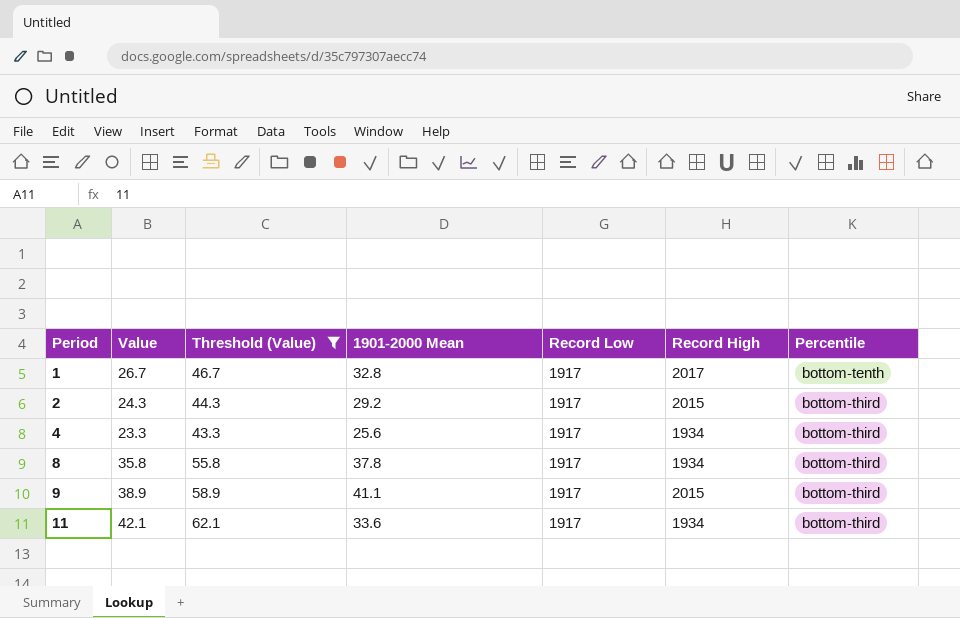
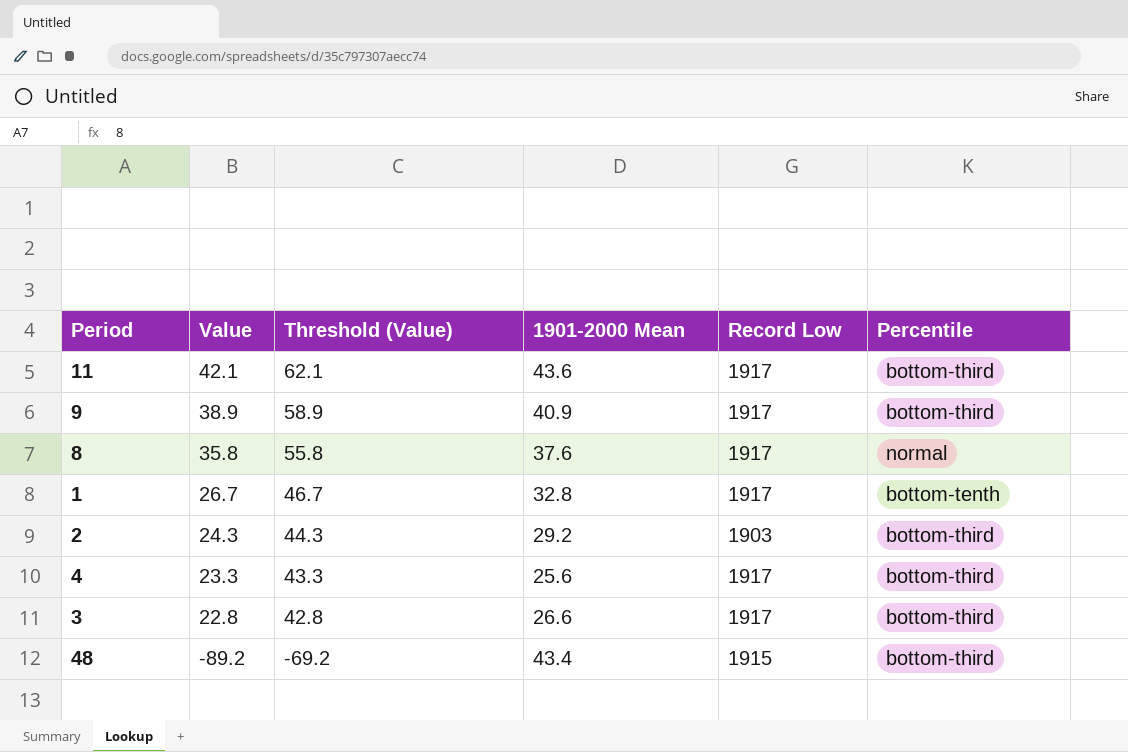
filter: Threshold (Value) >= 43.3 -> none
row order: Period ascending -> Value descending
column Record High | position: 6 -> none
11 | 1901-2000 Mean: 33.6 -> 43.6
9 | 1901-2000 Mean: 41.1 -> 40.9
8 | 1901-2000 Mean: 37.8 -> 37.6
8 | Percentile: bottom-third -> normal
2 | Record Low: 1917 -> 1903

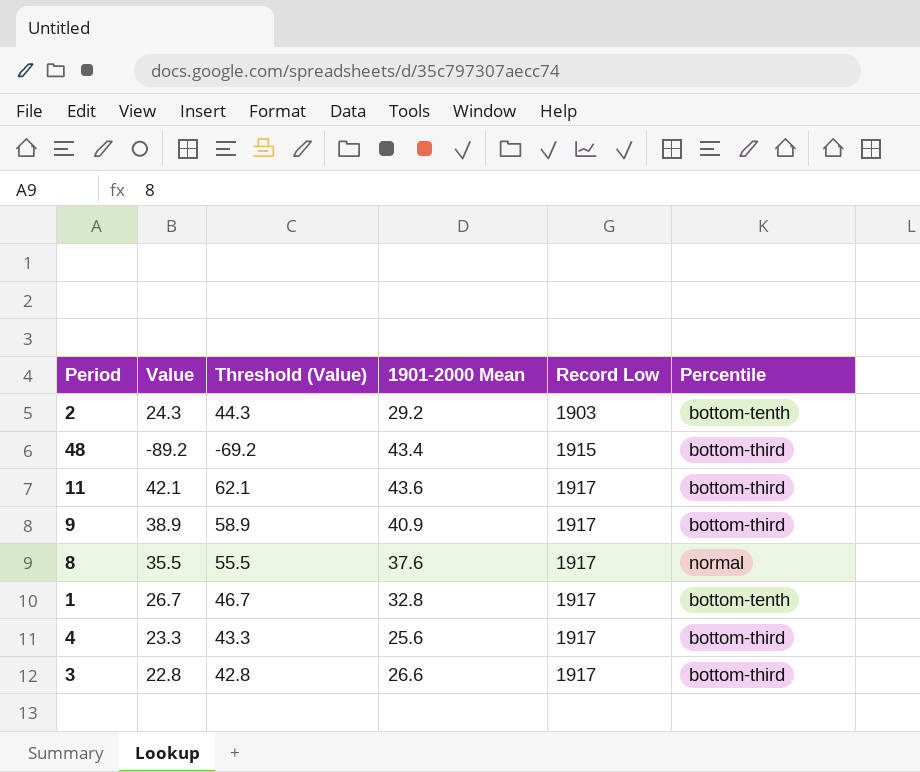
row order: Value descending -> Record Low ascending
2 | Percentile: bottom-third -> bottom-tenth
8 | Value: 35.8 -> 35.5
8 | Threshold (Value): 55.8 -> 55.5

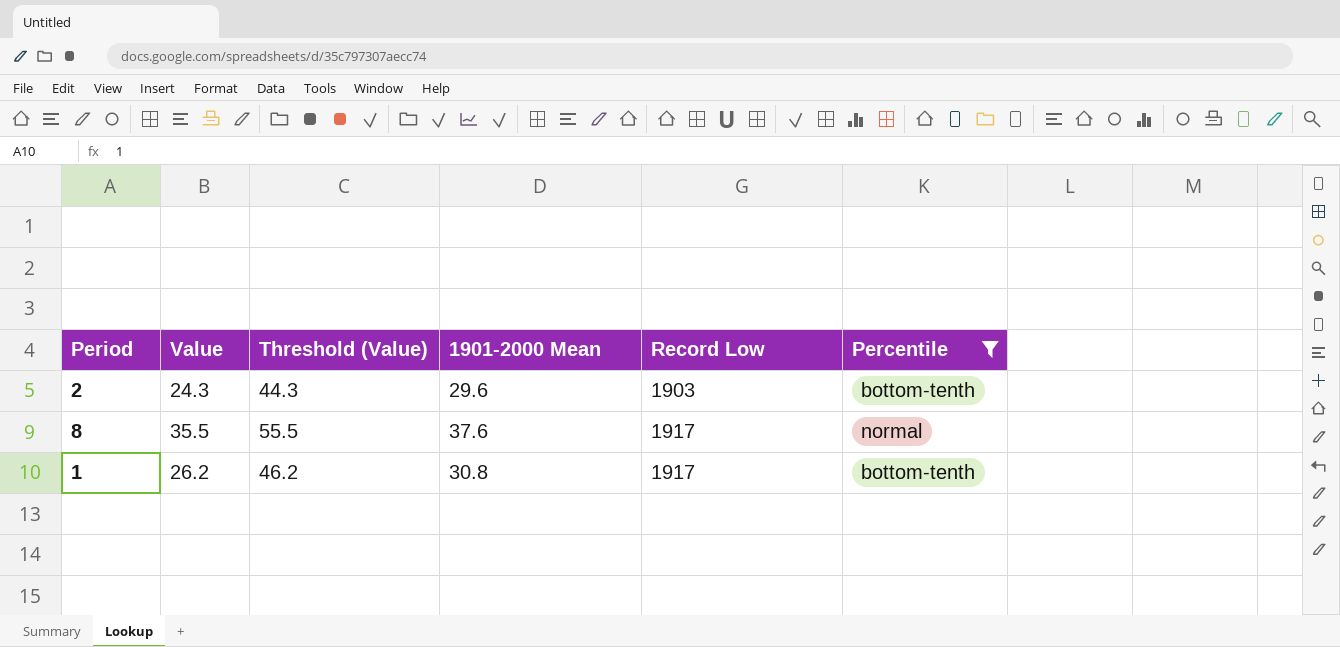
filter: none -> Percentile != bottom-third
2 | 1901-2000 Mean: 29.2 -> 29.6
1 | Value: 26.7 -> 26.2
1 | Threshold (Value): 46.7 -> 46.2
1 | 1901-2000 Mean: 32.8 -> 30.8

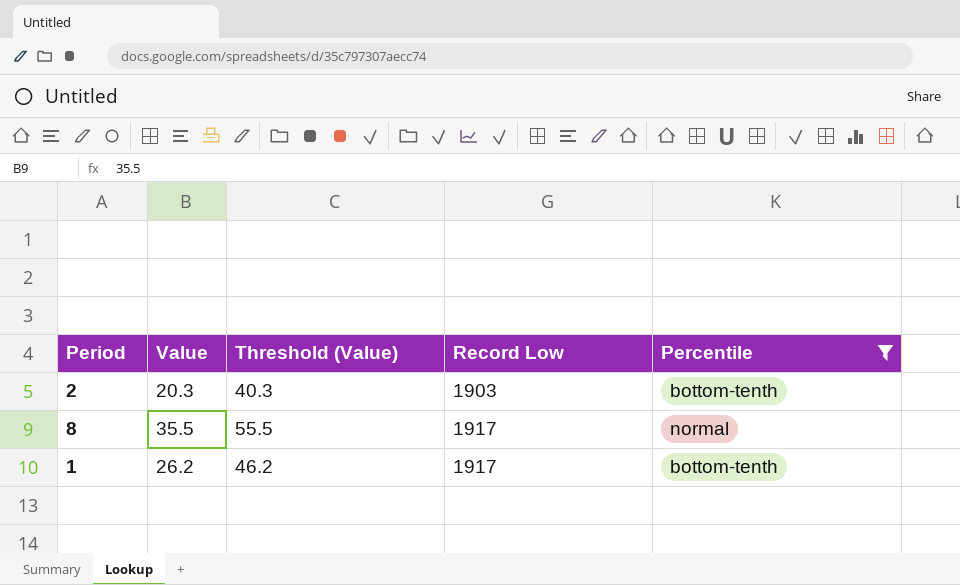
column 1901-2000 Mean | position: 4 -> none
2 | Value: 24.3 -> 20.3
2 | Threshold (Value): 44.3 -> 40.3

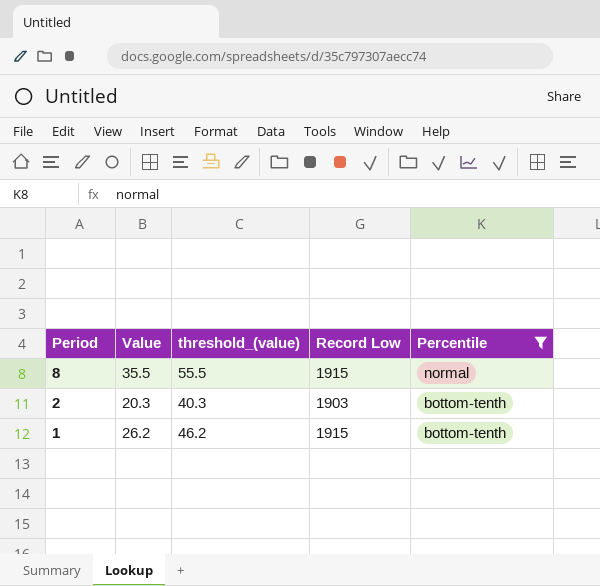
row order: Record Low ascending -> Period descending
column name: Threshold (Value) -> threshold_(value)
8 | Record Low: 1917 -> 1915
1 | Record Low: 1917 -> 1915

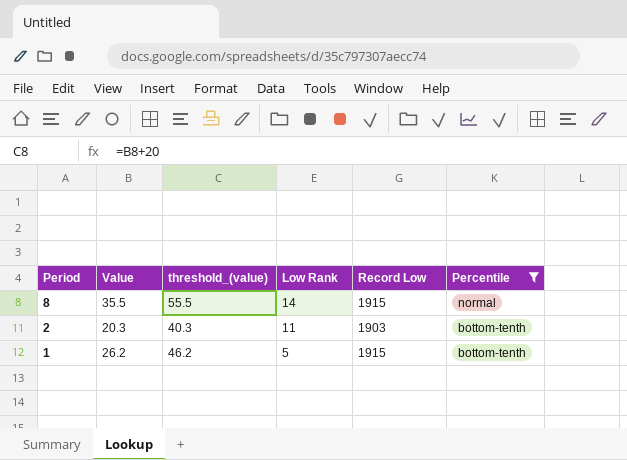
column Low Rank | position: none -> 4

